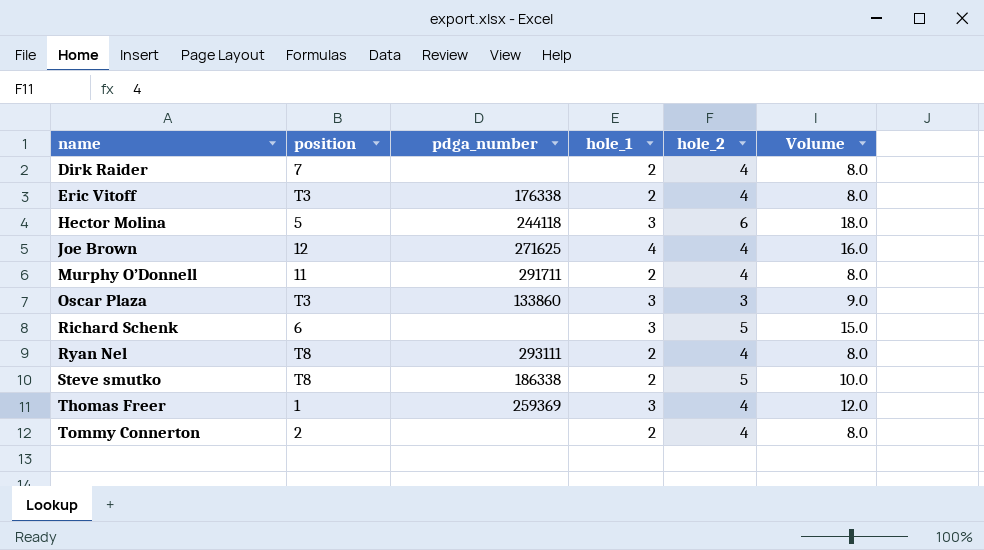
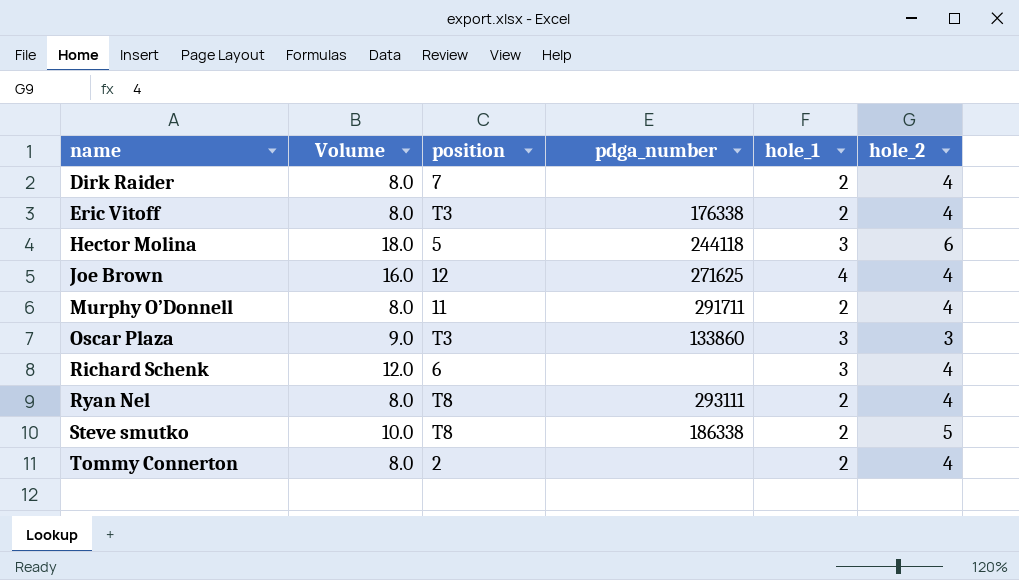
column Volume | position: 6 -> 2
row Thomas Freer: 1 | 259369 | 3 | 4 | 12.0 -> none
Richard Schenk | Volume: 15.0 -> 12.0
Richard Schenk | hole_2: 5 -> 4

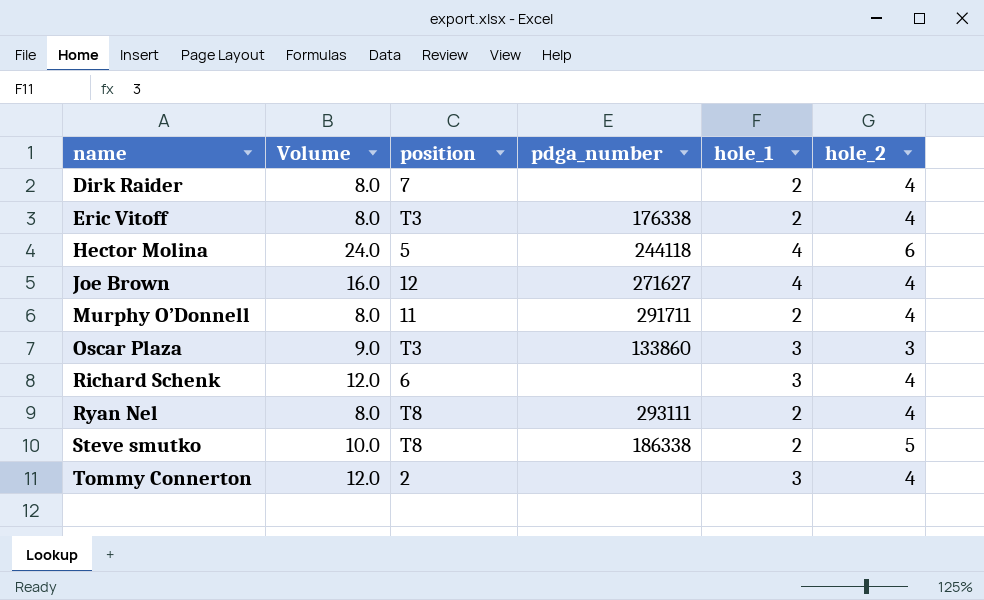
Hector Molina | Volume: 18.0 -> 24.0
Hector Molina | hole_1: 3 -> 4
Joe Brown | pdga_number: 271625 -> 271627
Tommy Connerton | Volume: 8.0 -> 12.0
Tommy Connerton | hole_1: 2 -> 3

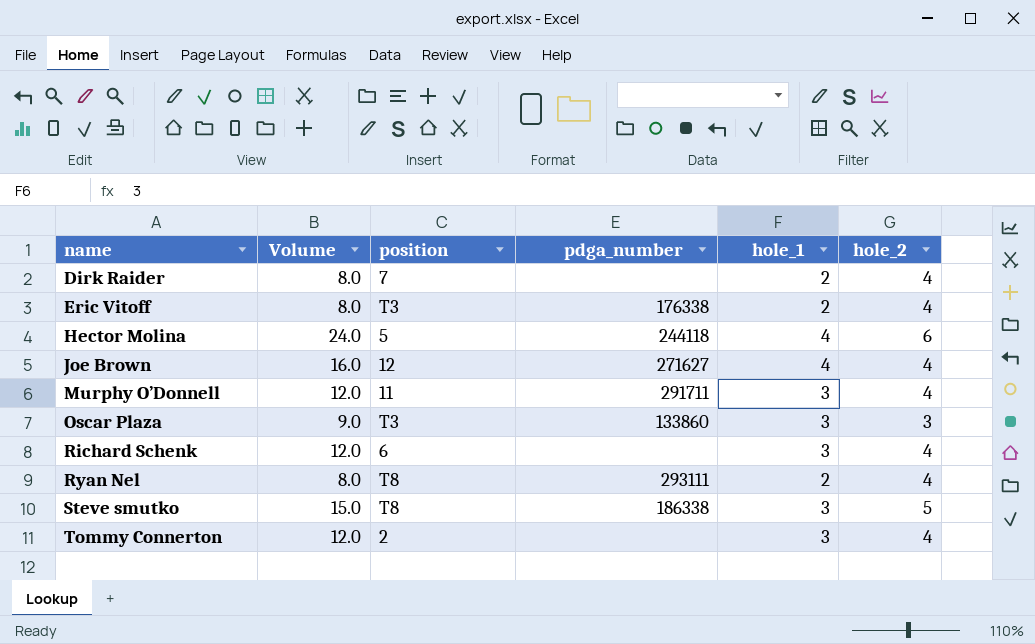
Murphy O’Donnell | Volume: 8.0 -> 12.0
Murphy O’Donnell | hole_1: 2 -> 3
Steve smutko | Volume: 10.0 -> 15.0
Steve smutko | hole_1: 2 -> 3

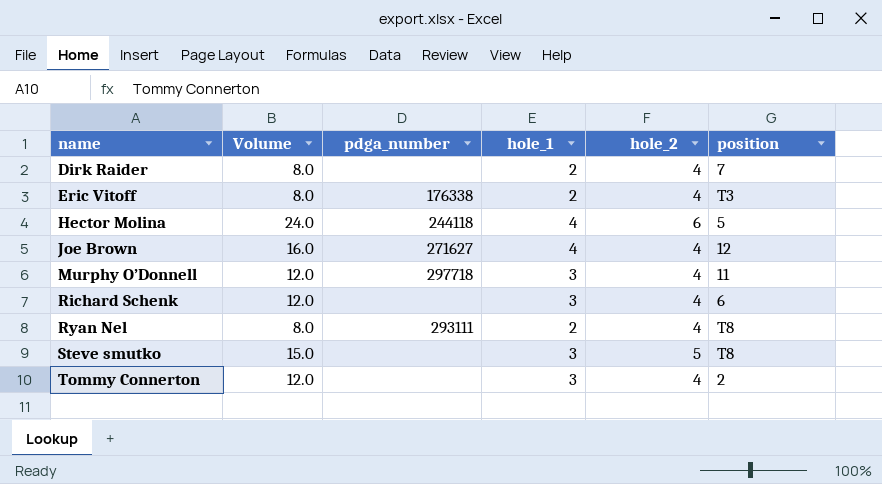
column position | position: 3 -> 6
row Oscar Plaza: 9.0 | T3 | 133860 | 3 | 3 -> none
Murphy O’Donnell | pdga_number: 291711 -> 297718
Steve smutko | pdga_number: 186338 -> none

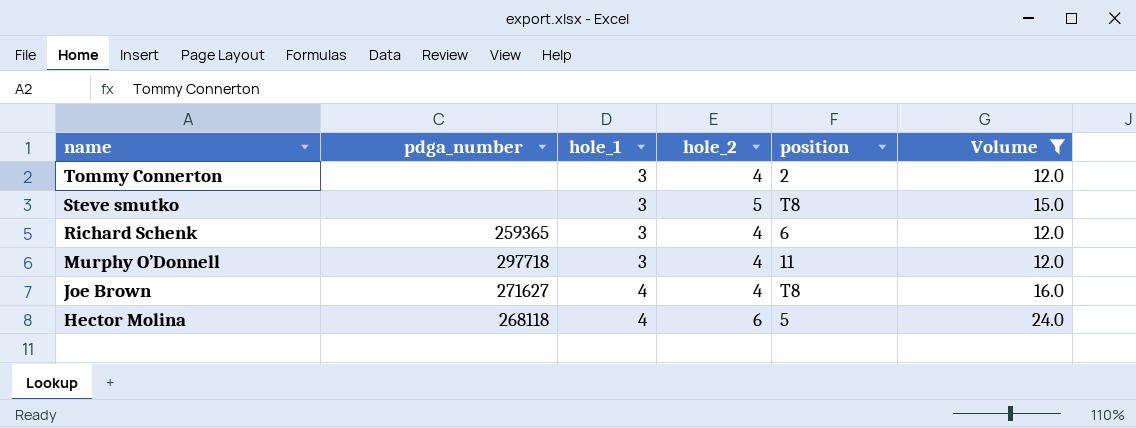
filter: none -> Volume != 8.0
row order: name ascending -> name descending
column Volume | position: 2 -> 6
Richard Schenk | pdga_number: none -> 259365
Joe Brown | position: 12 -> T8
Hector Molina | pdga_number: 244118 -> 268118

